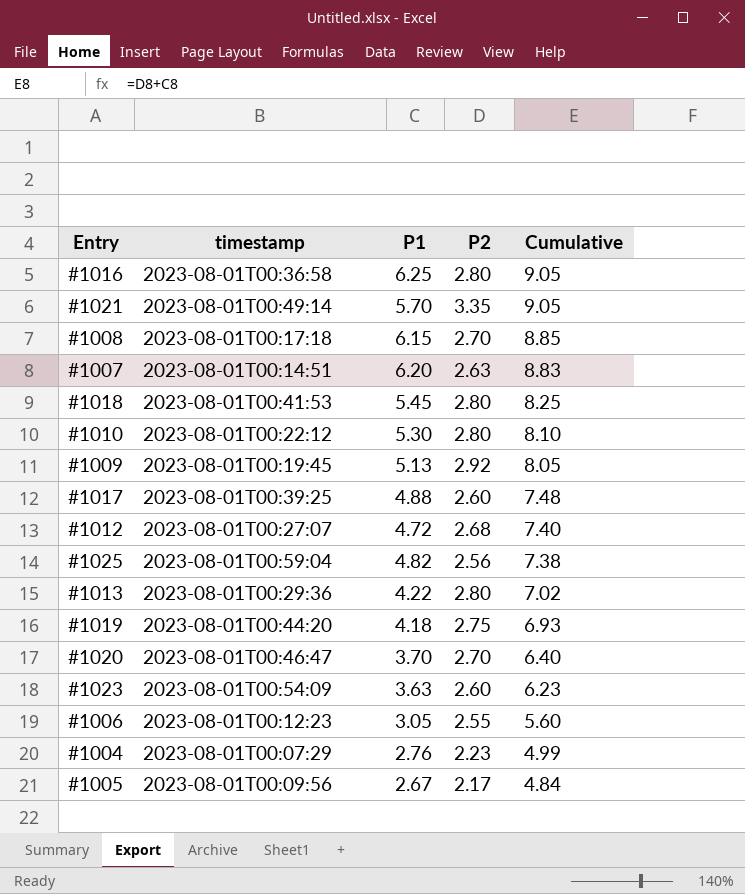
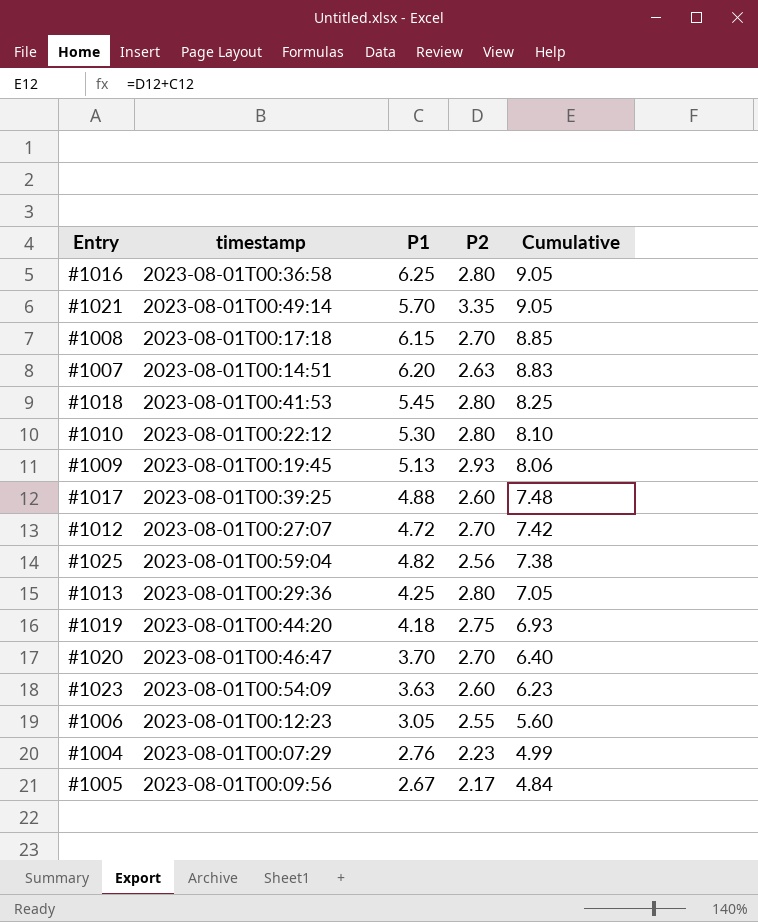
#1009 | P2: 2.92 -> 2.93
#1009 | Cumulative: 8.05 -> 8.06
#1012 | P2: 2.68 -> 2.70
#1012 | Cumulative: 7.40 -> 7.42
#1013 | P1: 4.22 -> 4.25
#1013 | Cumulative: 7.02 -> 7.05

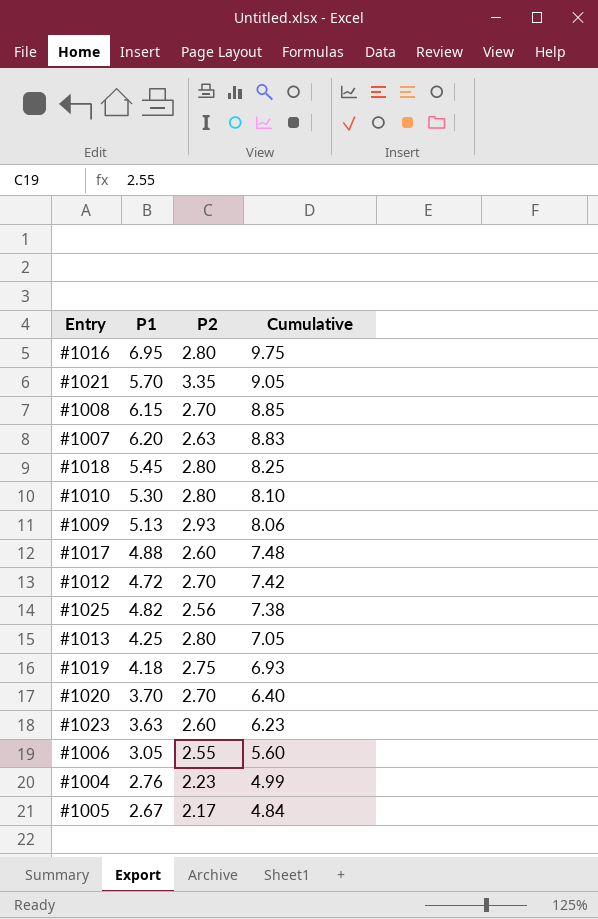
column timestamp | position: 2 -> none
#1016 | P1: 6.25 -> 6.95
#1016 | Cumulative: 9.05 -> 9.75

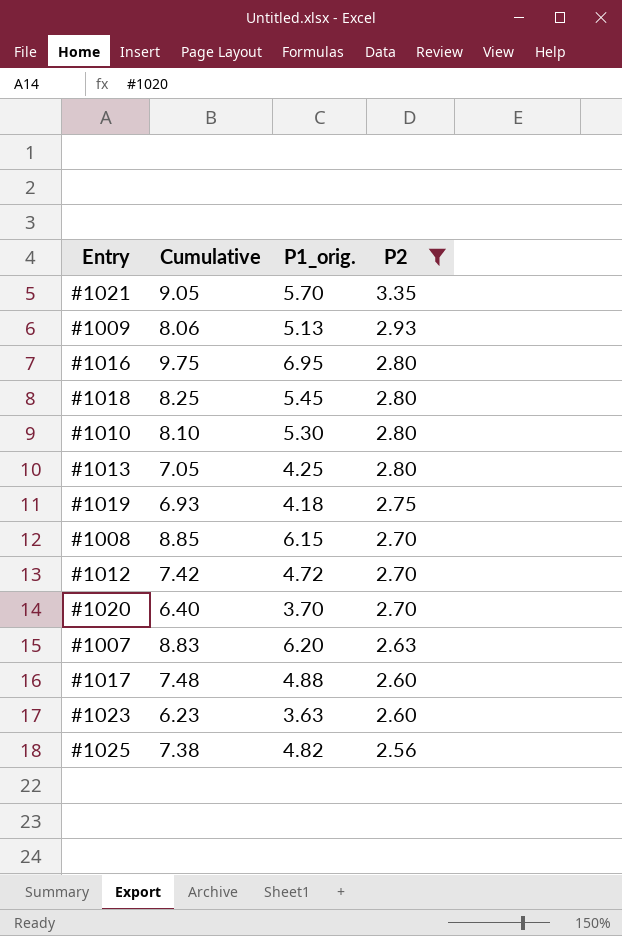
filter: none -> P2 >= 2.56
row order: Cumulative descending -> P2 descending
column Cumulative | position: 4 -> 2
column name: P1 -> P1_orig.

